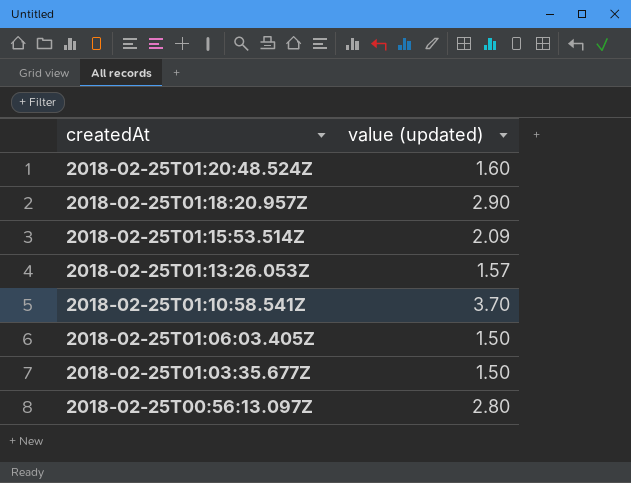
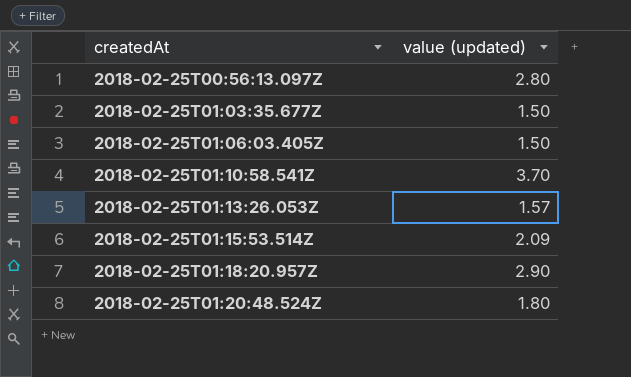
row order: createdAt descending -> createdAt ascending
2018-02-25T01:20:48.524Z | value (updated): 1.60 -> 1.80

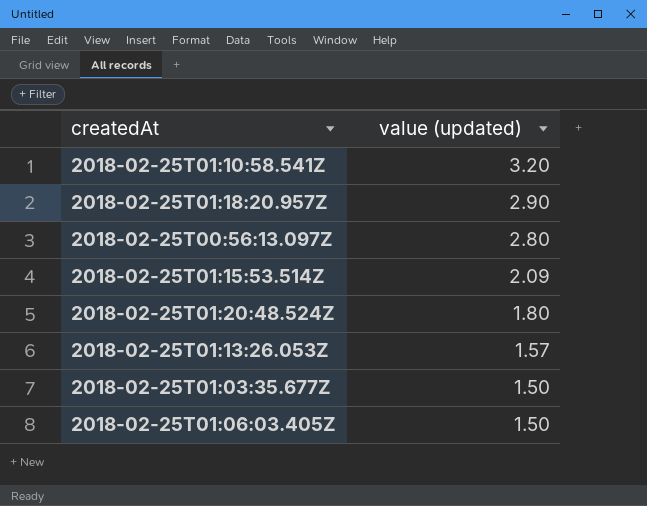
row order: createdAt ascending -> value (updated) descending
2018-02-25T01:10:58.541Z | value (updated): 3.70 -> 3.20

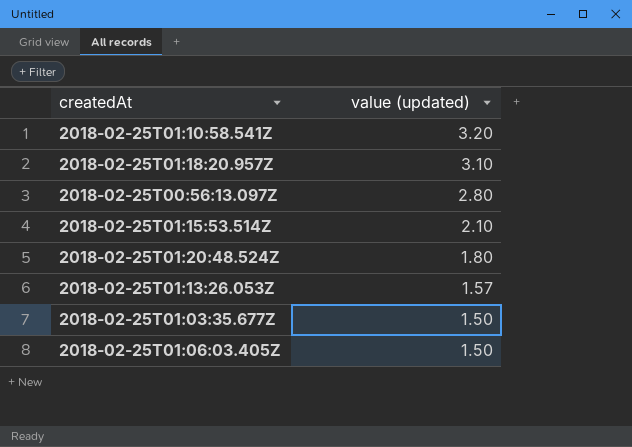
2018-02-25T01:18:20.957Z | value (updated): 2.90 -> 3.10
2018-02-25T01:15:53.514Z | value (updated): 2.09 -> 2.10

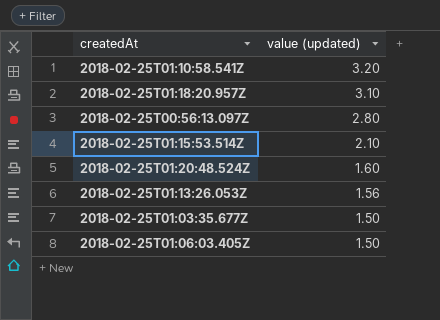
2018-02-25T01:20:48.524Z | value (updated): 1.80 -> 1.60
2018-02-25T01:13:26.053Z | value (updated): 1.57 -> 1.56

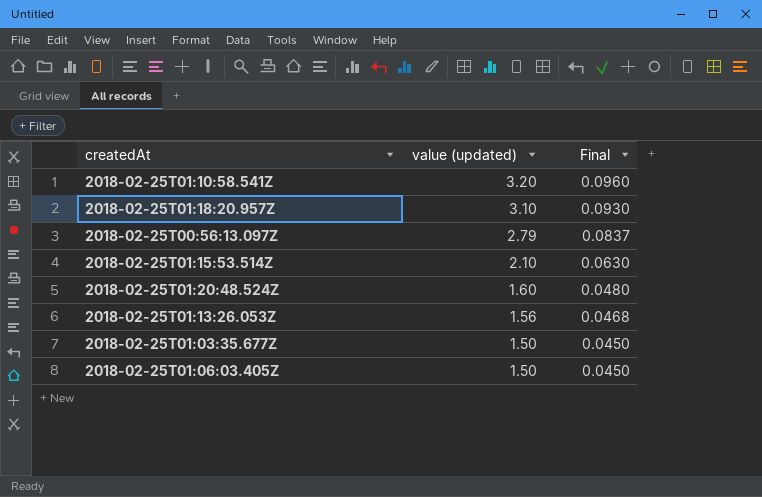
column Final | formula: none -> [value (updated)] * 0.03
2018-02-25T00:56:13.097Z | value (updated): 2.80 -> 2.79

